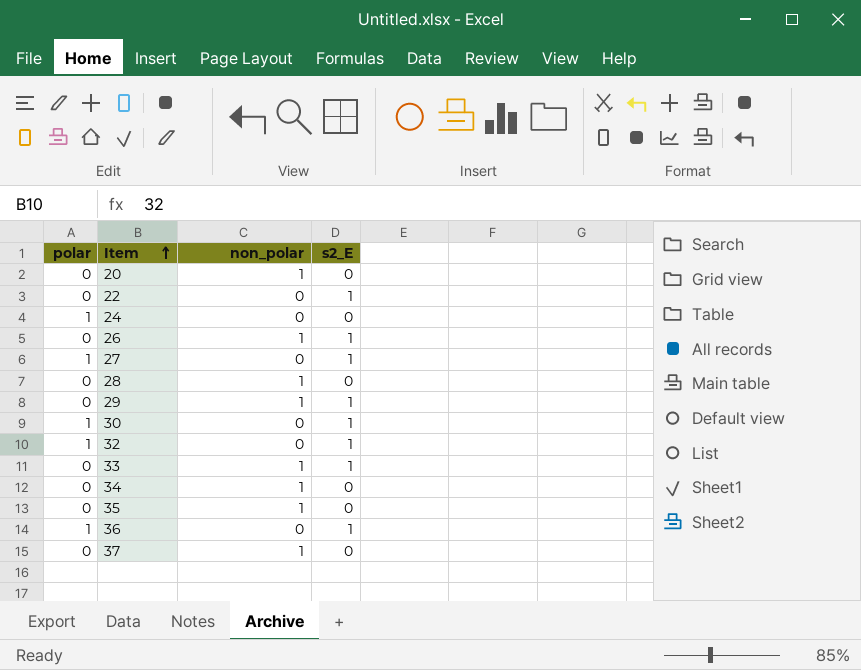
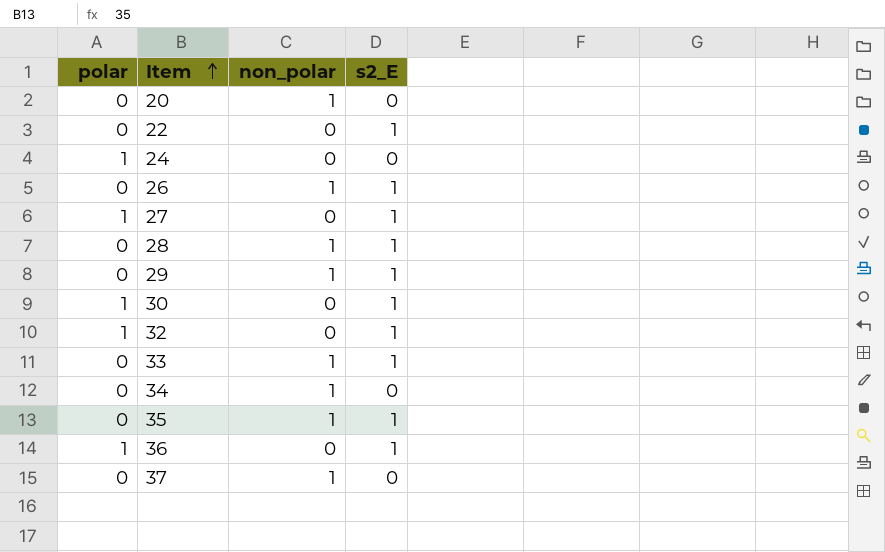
28 | s2_E: 0 -> 1
35 | s2_E: 0 -> 1

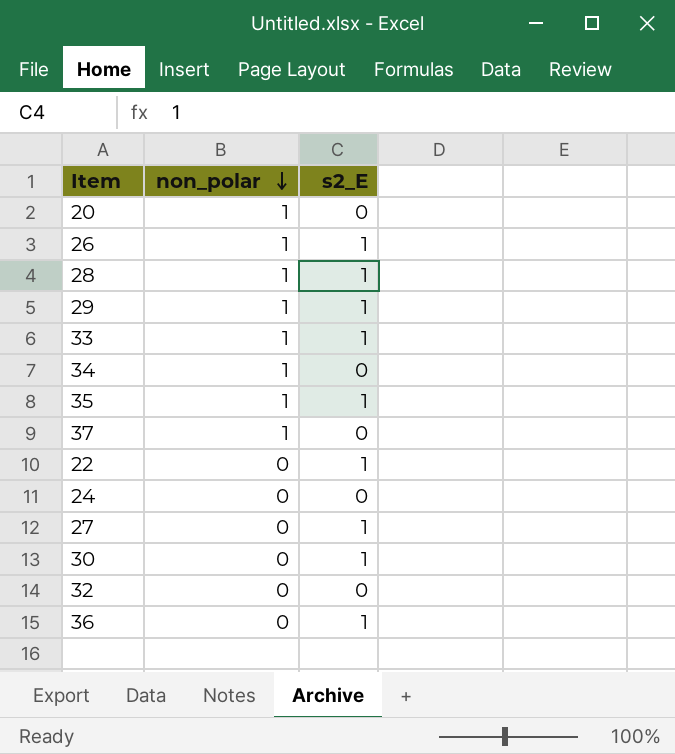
row order: Item ascending -> non_polar descending
column polar | position: 1 -> none
32 | s2_E: 1 -> 0

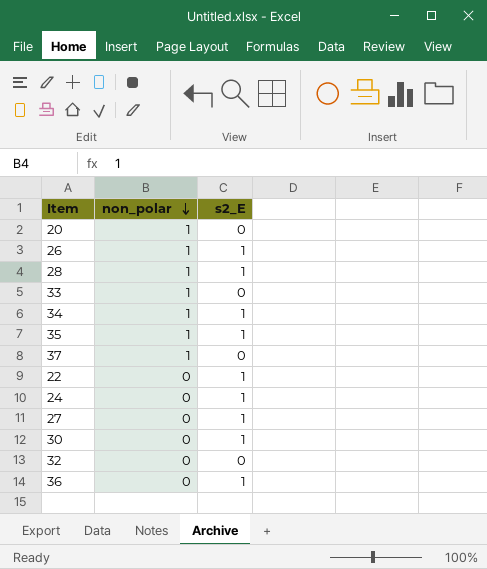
row 29: 1 | 1 -> none
33 | s2_E: 1 -> 0
34 | s2_E: 0 -> 1
24 | s2_E: 0 -> 1

